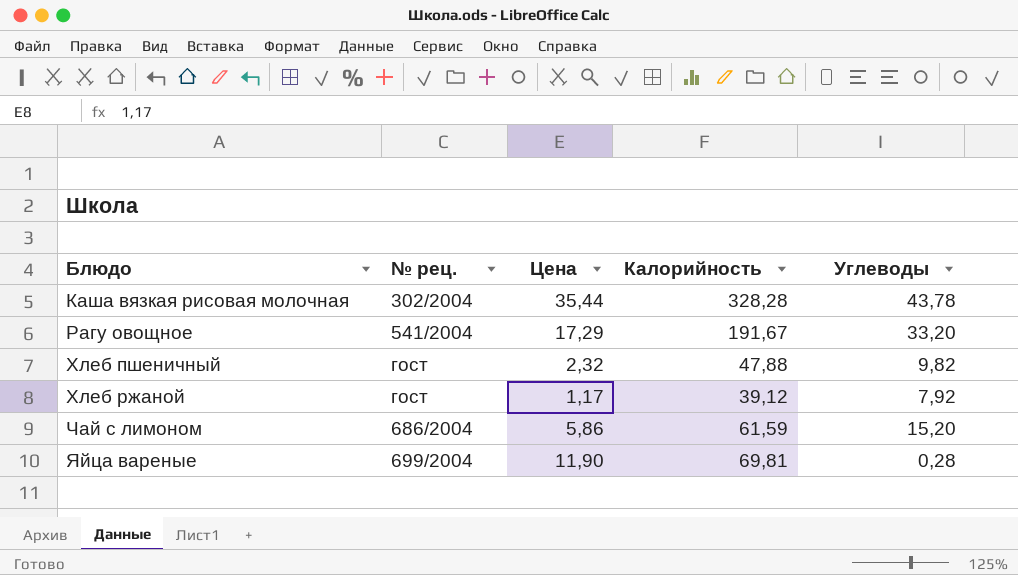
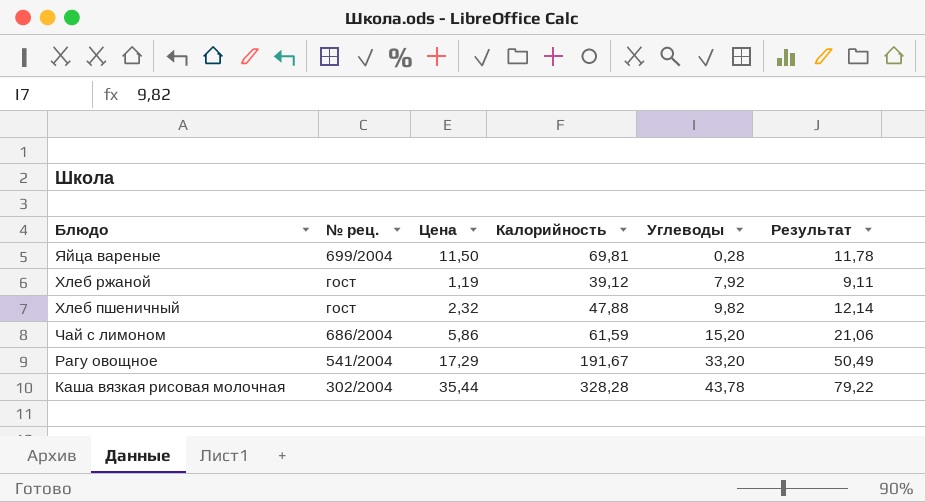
row order: Блюдо ascending -> Углеводы ascending
column Результат | formula: none -> [Цена] + [Углеводы]
Яйца вареные | Цена: 11,90 -> 11,50
Хлеб ржаной | Цена: 1,17 -> 1,19

